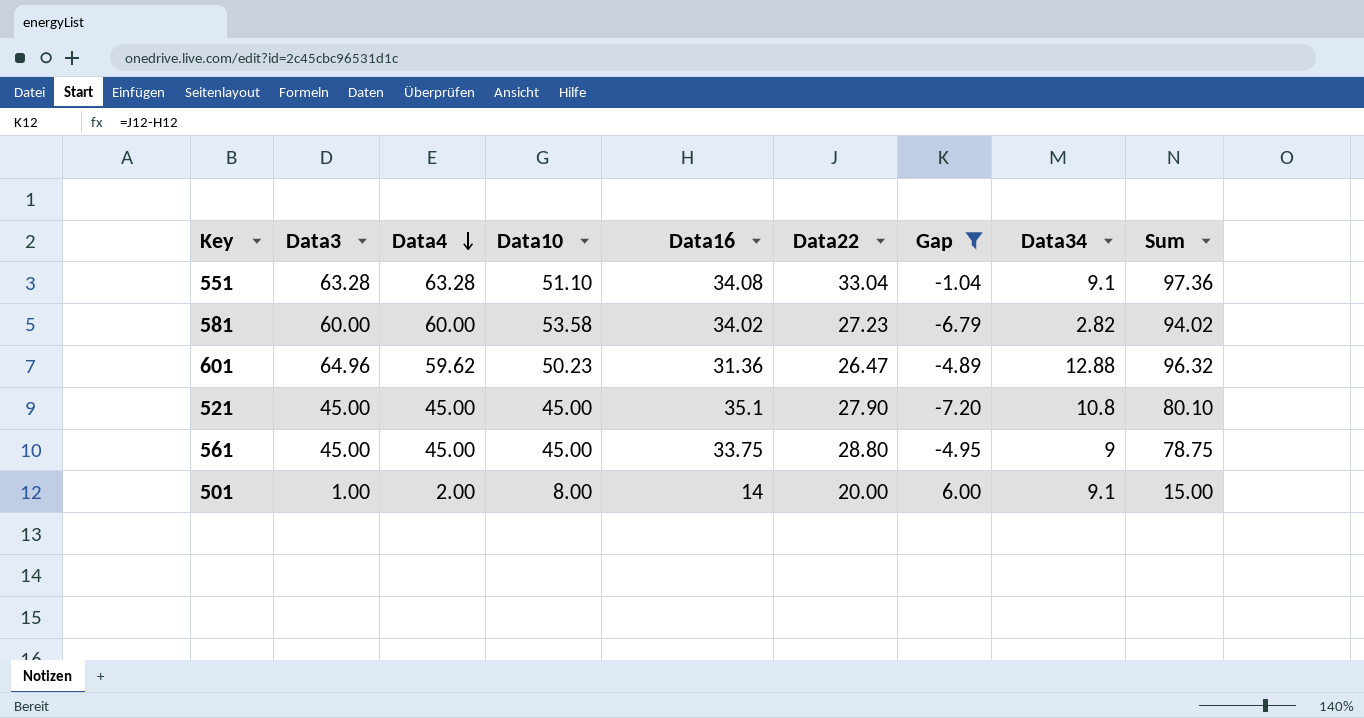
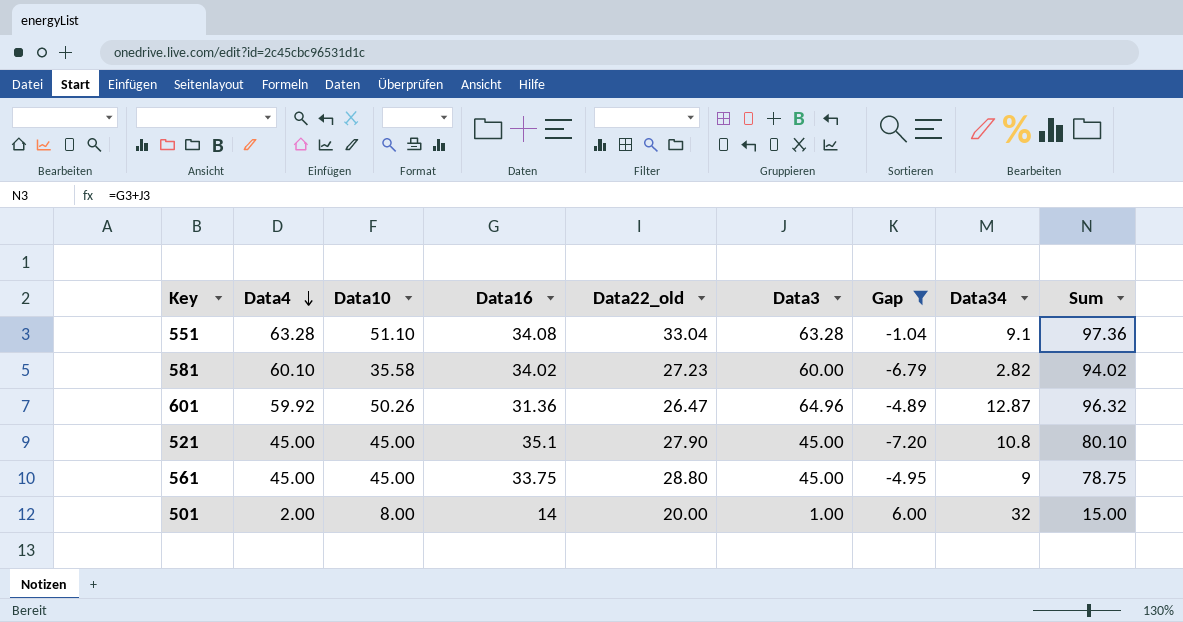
column name: Data22 -> Data22_old
column Data3 | position: 2 -> 6
581 | Data4: 60.00 -> 60.10
581 | Data10: 53.58 -> 35.58
601 | Data4: 59.62 -> 59.92
601 | Data10: 50.23 -> 50.26
601 | Data34: 12.88 -> 12.87
501 | Data34: 9.1 -> 32

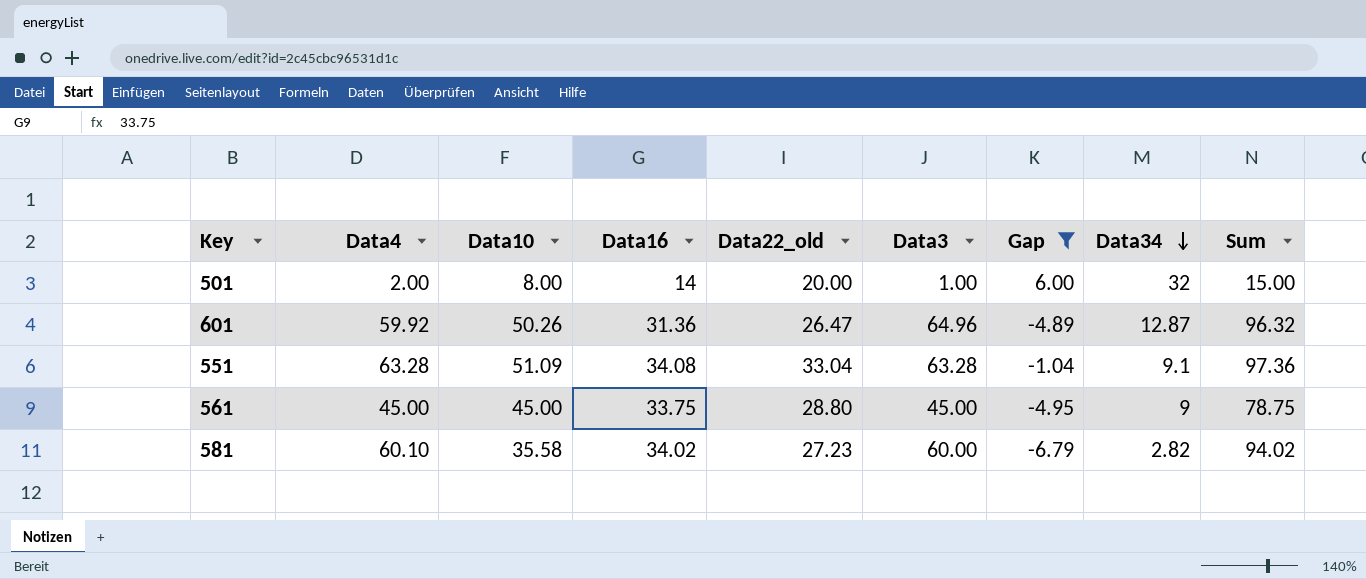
row order: Data4 descending -> Data34 descending
row 521: 45.00 | 45.00 | 35.1 | 27.90 | 45.00 | -7.20 | 10.8 | 80.10 -> none
551 | Data10: 51.10 -> 51.09

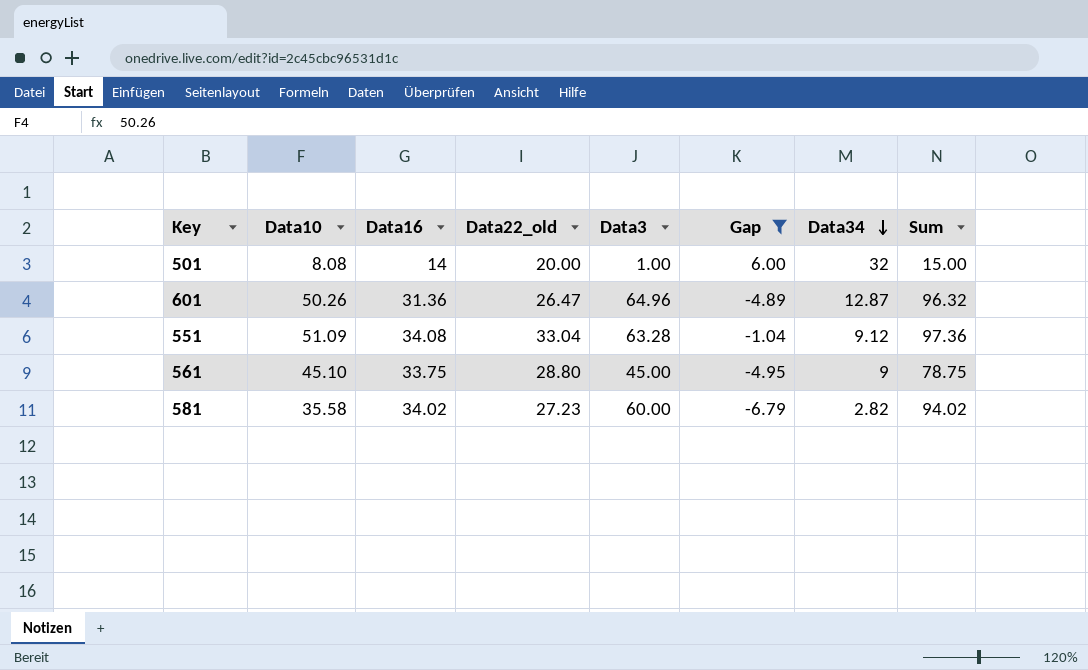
column Data4 | position: 2 -> none
501 | Data10: 8.00 -> 8.08
551 | Data34: 9.1 -> 9.12
561 | Data10: 45.00 -> 45.10

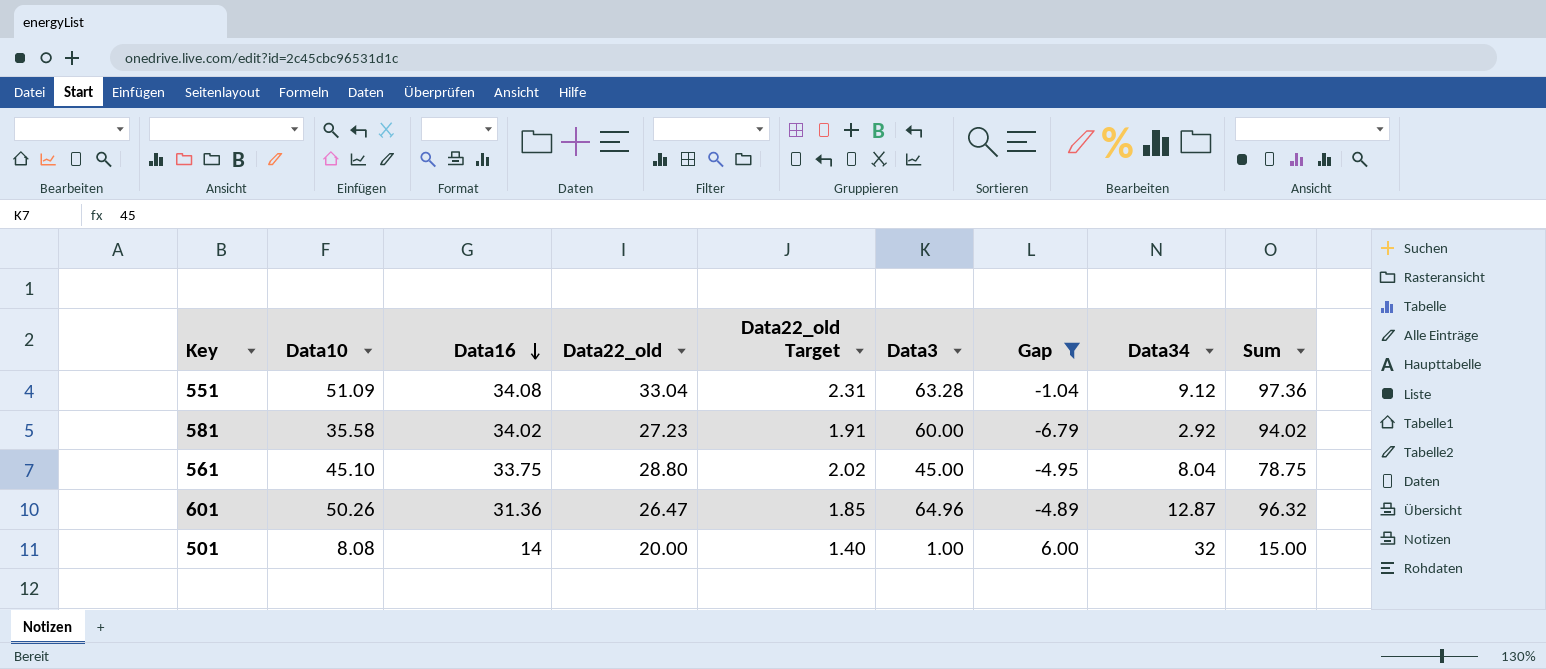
row order: Data34 descending -> Data16 descending
column Data22_old Target | formula: none -> [Data22_old] * 0.07
581 | Data34: 2.82 -> 2.92
561 | Data34: 9 -> 8.04

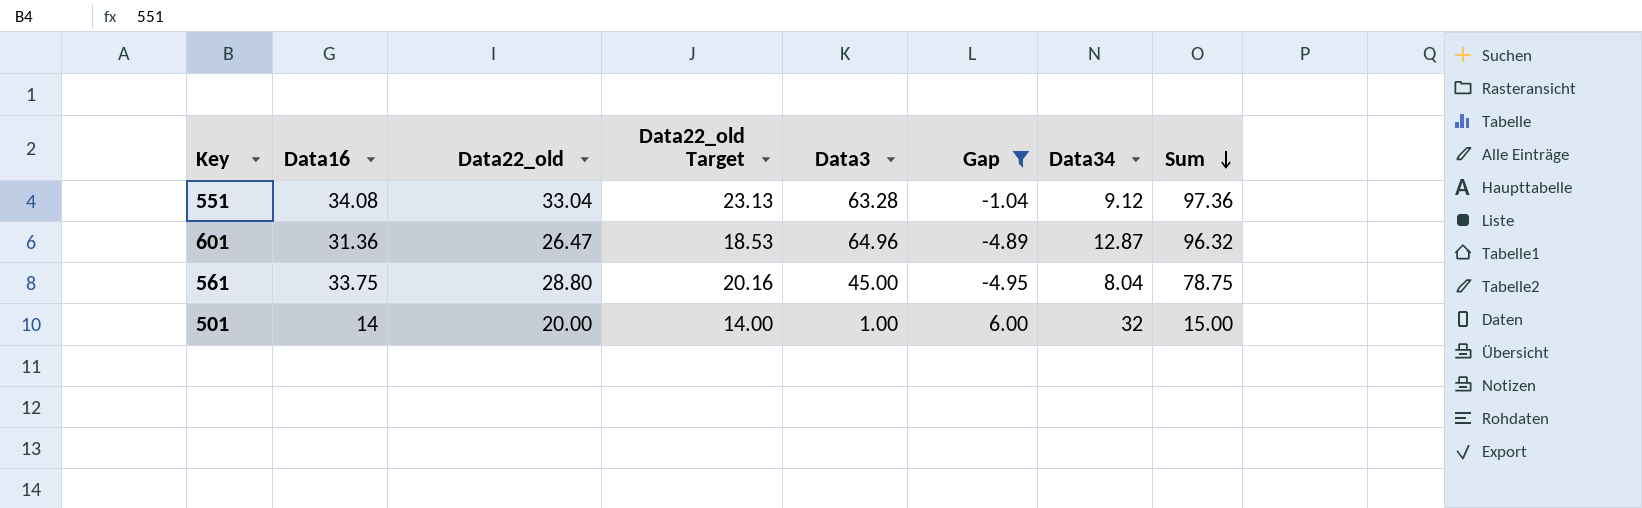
row order: Data16 descending -> Sum descending
column Data10 | position: 2 -> none
column Data22_old Target | formula: [Data22_old] * 0.07 -> [Data22_old] * 0.7
row 581: 35.58 | 34.02 | 27.23 | 1.91 | 60.00 | -6.79 | 2.92 | 94.02 -> none

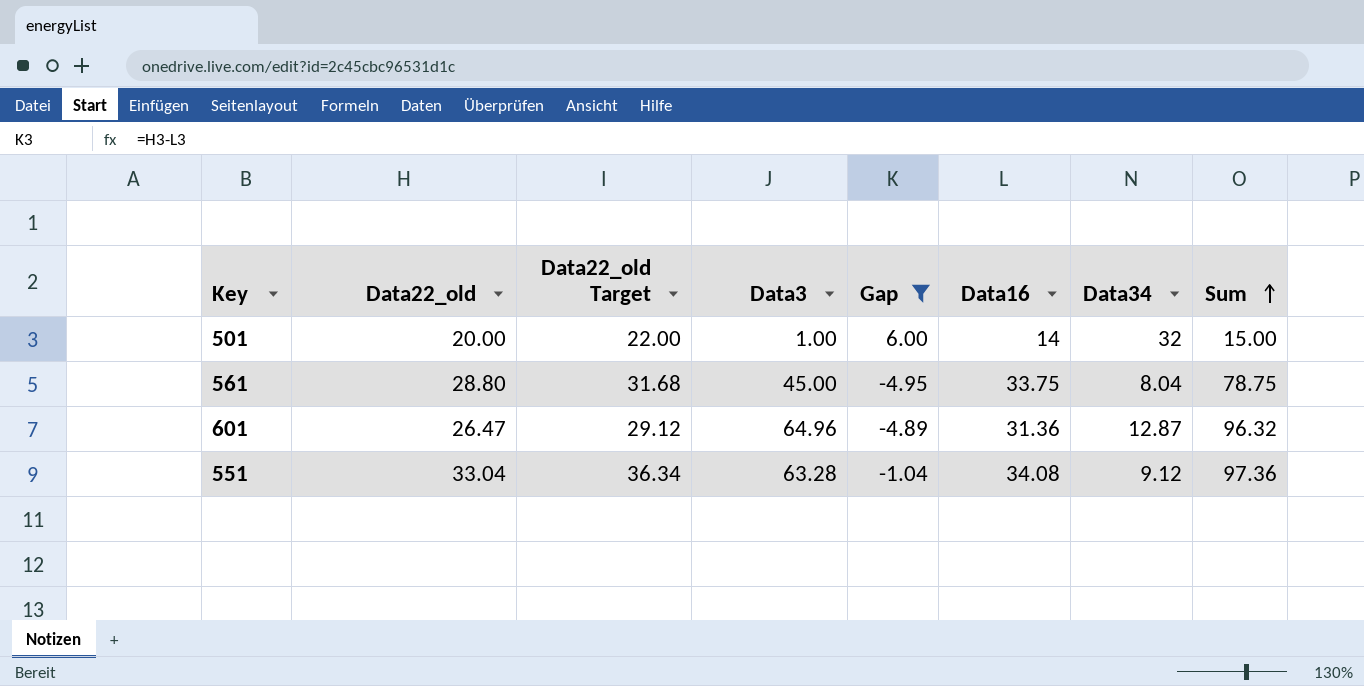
row order: Sum descending -> Sum ascending
column Data22_old Target | formula: [Data22_old] * 0.7 -> [Data22_old] * 1.1
column Data16 | position: 2 -> 6

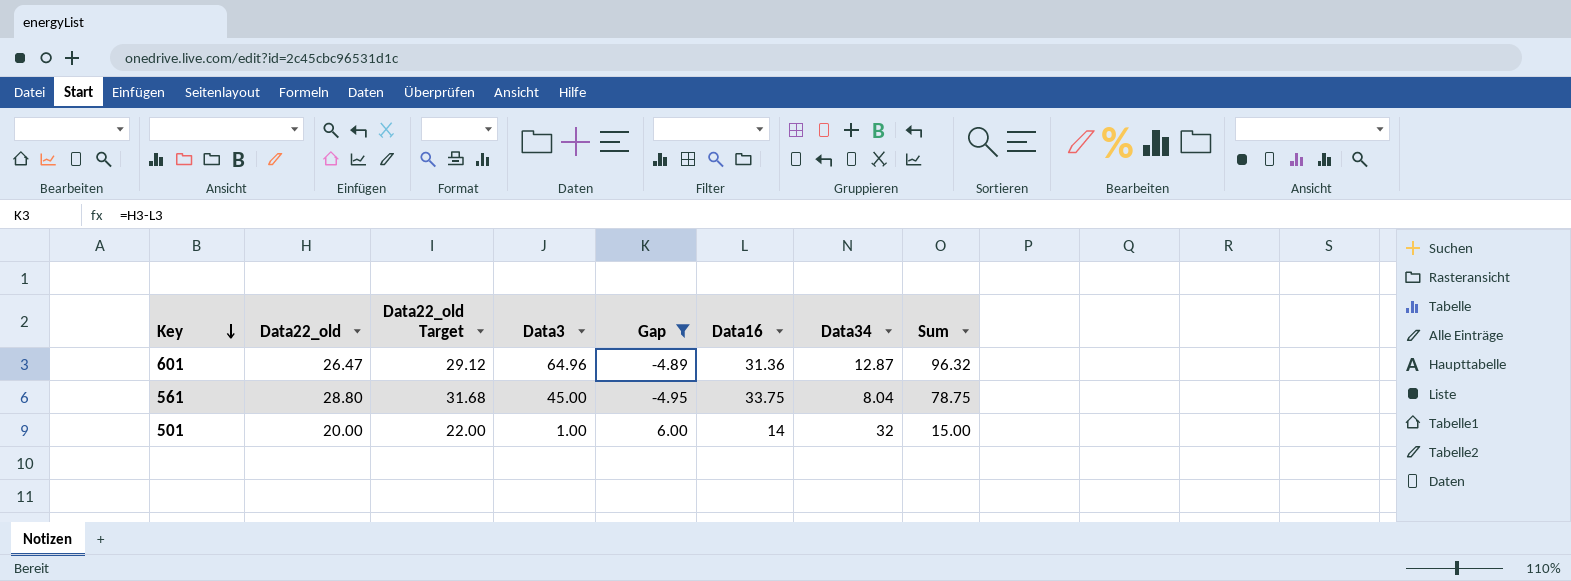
row order: Sum ascending -> Key descending
row 551: 33.04 | 36.34 | 63.28 | -1.04 | 34.08 | 9.12 | 97.36 -> none

